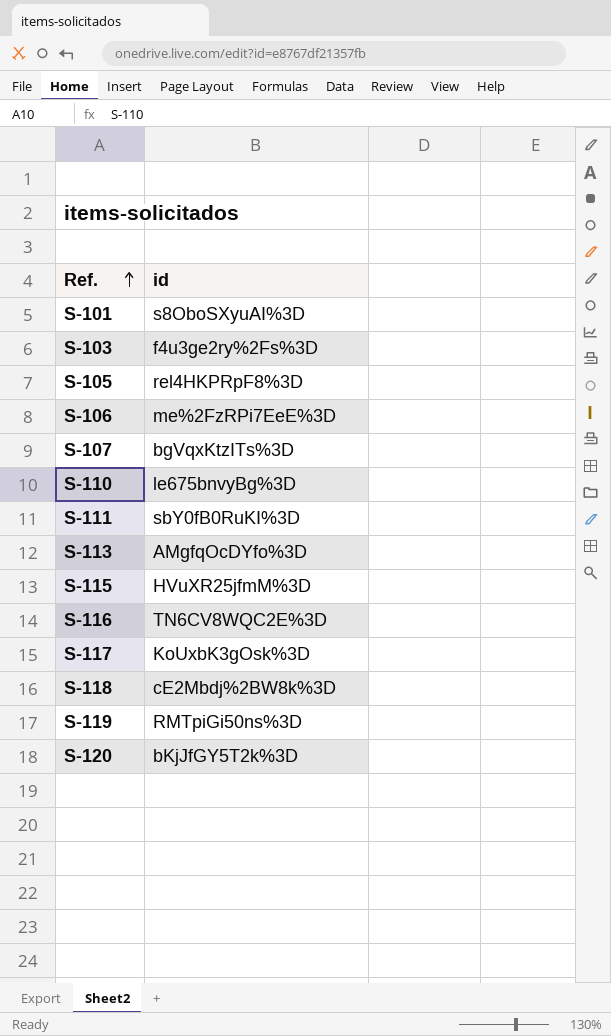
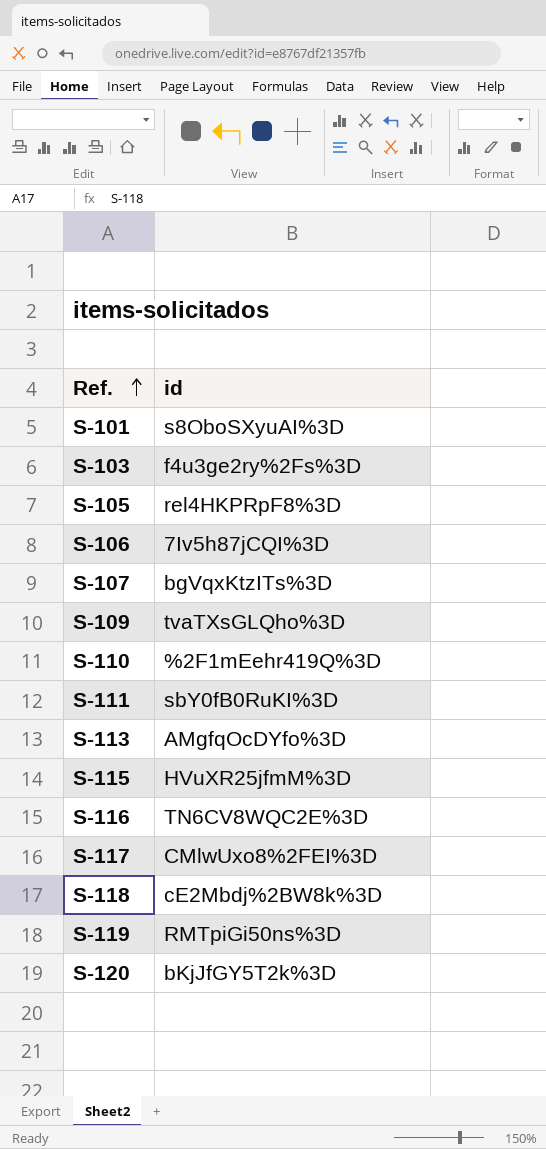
S-106 | id: me%2FzRPi7EeE%3D -> 7Iv5h87jCQI%3D
row S-109: none -> tvaTXsGLQho%3D
S-110 | id: le675bnvyBg%3D -> %2F1mEehr419Q%3D
S-117 | id: KoUxbK3gOsk%3D -> CMlwUxo8%2FEI%3D

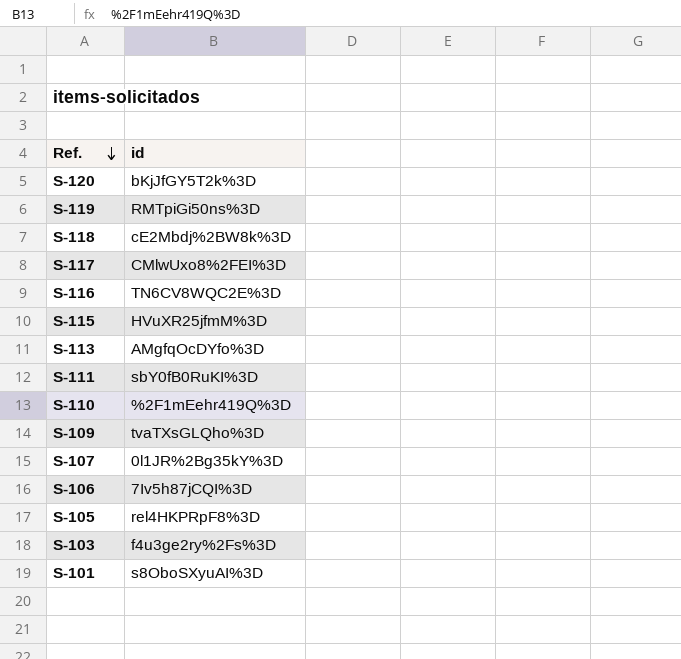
row order: Ref. ascending -> Ref. descending
S-107 | id: bgVqxKtzITs%3D -> 0l1JR%2Bg35kY%3D

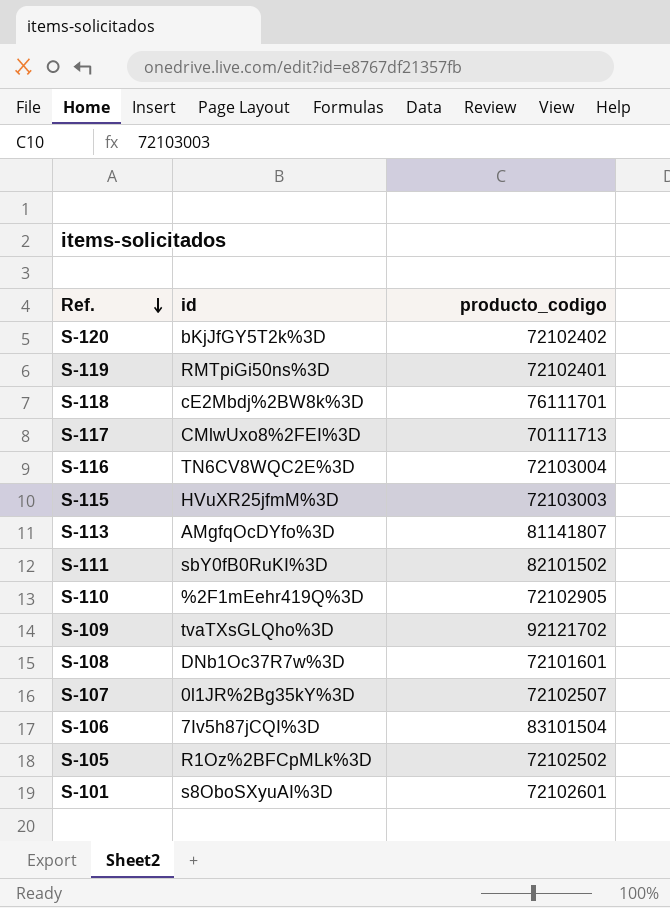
column producto_codigo | position: none -> 3
row S-103: f4u3ge2ry%2Fs%3D -> none
row S-108: none -> DNb1Oc37R7w%3D | 72101601
S-105 | id: rel4HKPRpF8%3D -> R1Oz%2BFCpMLk%3D

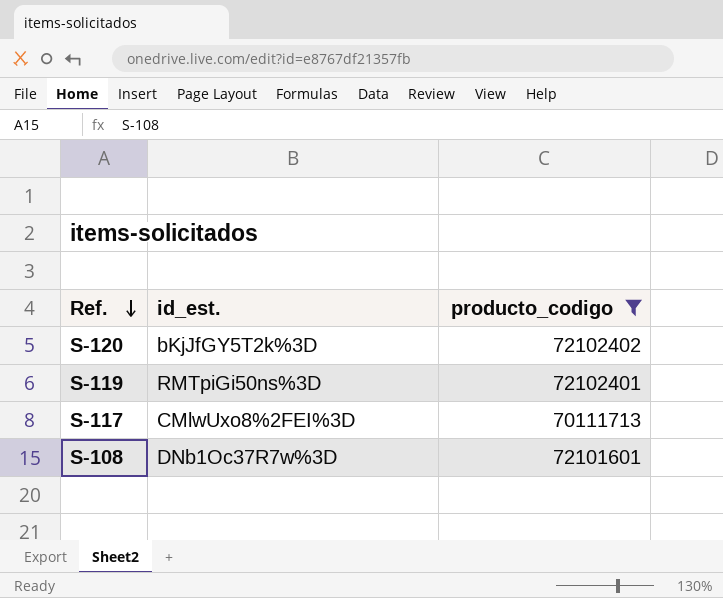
filter: none -> producto_codigo <= 72102402
column name: id -> id_est.

